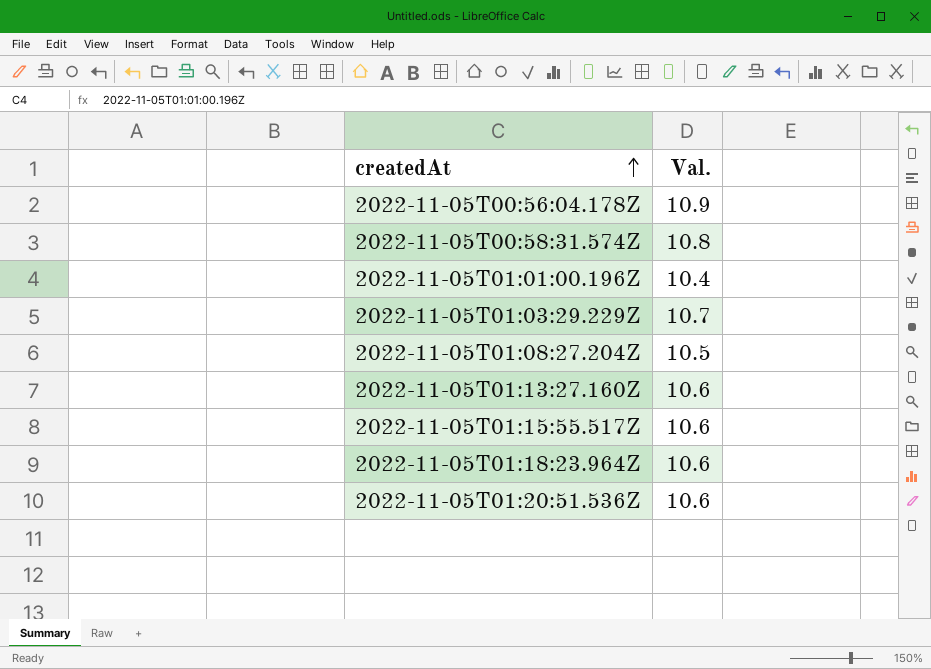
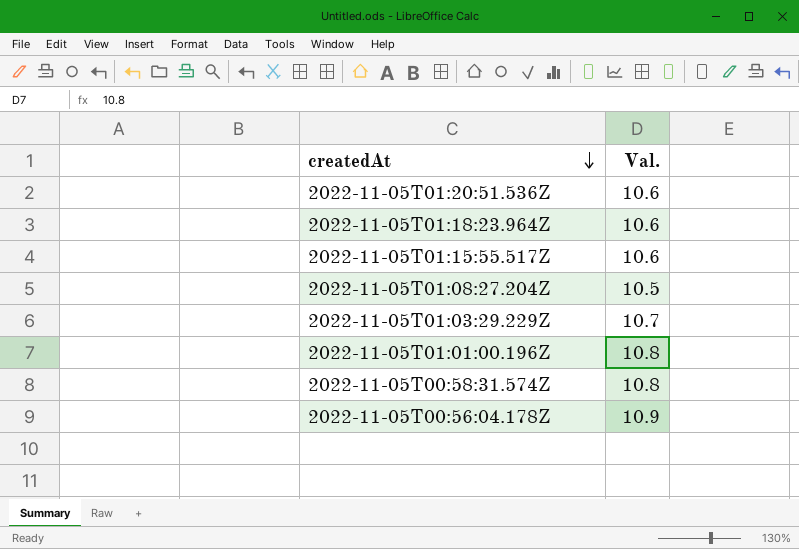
row order: createdAt ascending -> createdAt descending
row 2022-11-05T01:13:27.160Z: 10.6 -> none
2022-11-05T01:01:00.196Z | Val.: 10.4 -> 10.8

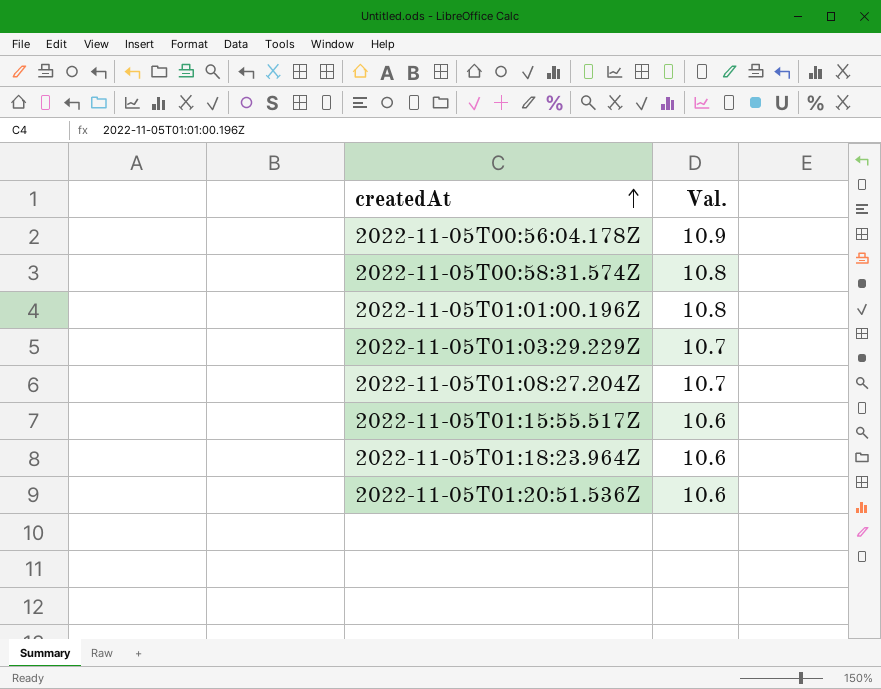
row order: createdAt descending -> createdAt ascending
2022-11-05T01:08:27.204Z | Val.: 10.5 -> 10.7

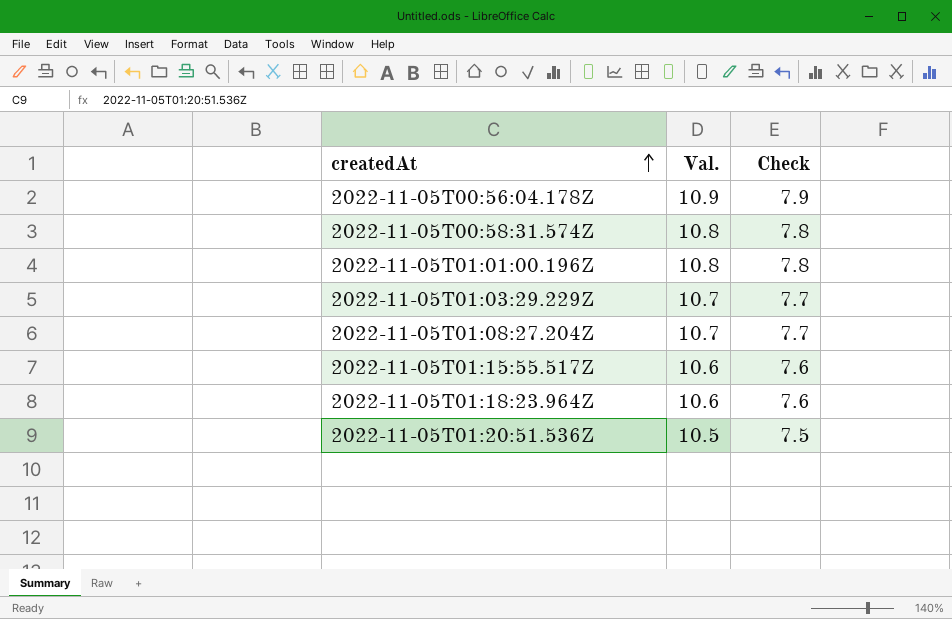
column Check | formula: none -> [Val.] - 3
2022-11-05T01:20:51.536Z | Val.: 10.6 -> 10.5

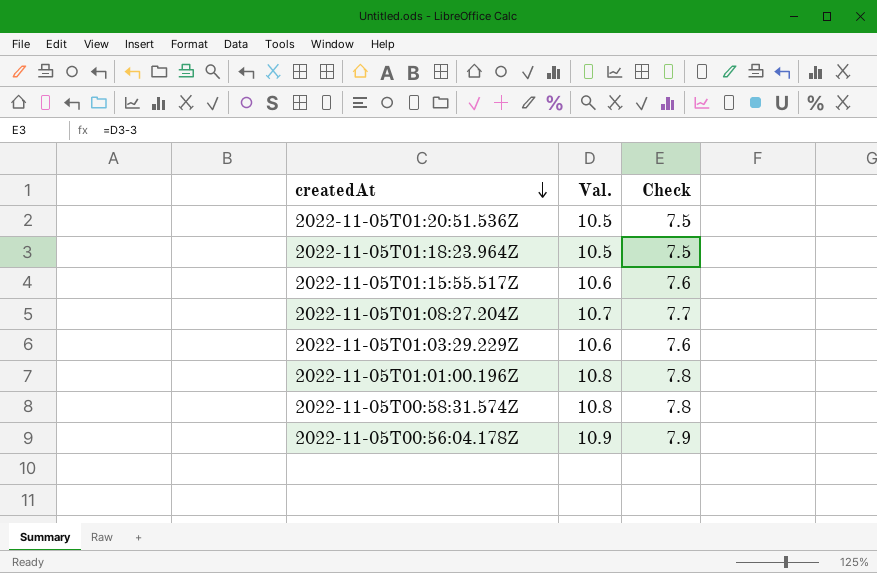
row order: createdAt ascending -> createdAt descending
2022-11-05T01:18:23.964Z | Val.: 10.6 -> 10.5
2022-11-05T01:18:23.964Z | Check: 7.6 -> 7.5
2022-11-05T01:03:29.229Z | Val.: 10.7 -> 10.6
2022-11-05T01:03:29.229Z | Check: 7.7 -> 7.6

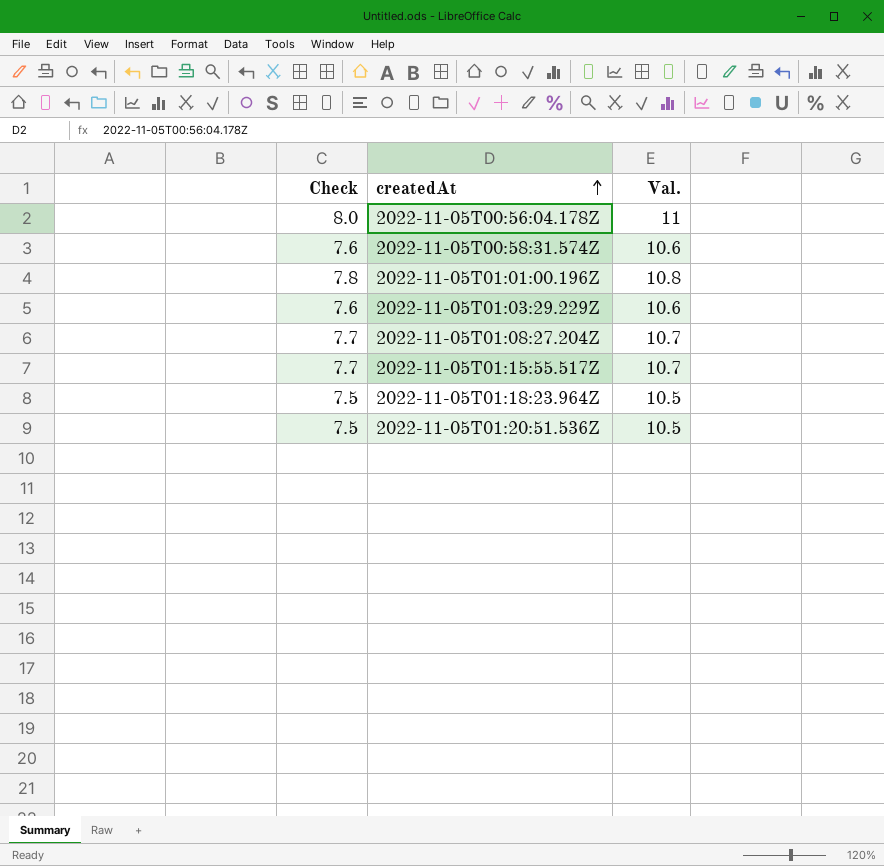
row order: createdAt descending -> createdAt ascending
column Check | position: 3 -> 1
2022-11-05T00:56:04.178Z | Check: 7.9 -> 8.0
2022-11-05T00:56:04.178Z | Val.: 10.9 -> 11
2022-11-05T00:58:31.574Z | Check: 7.8 -> 7.6
2022-11-05T00:58:31.574Z | Val.: 10.8 -> 10.6
2022-11-05T01:15:55.517Z | Check: 7.6 -> 7.7
2022-11-05T01:15:55.517Z | Val.: 10.6 -> 10.7

